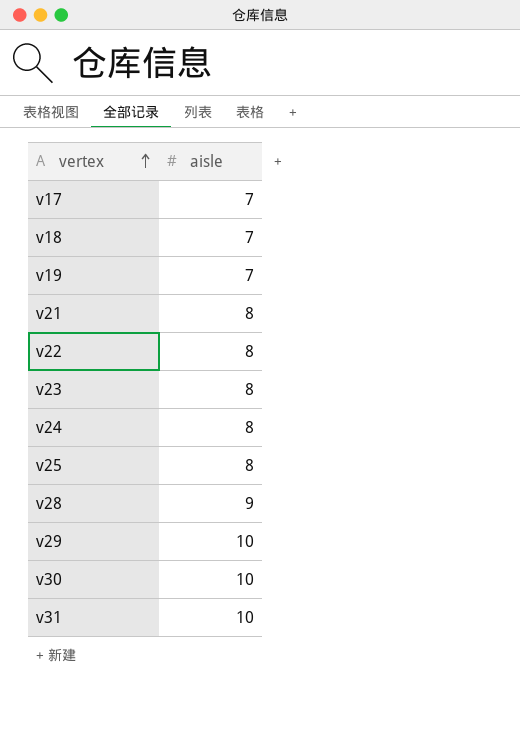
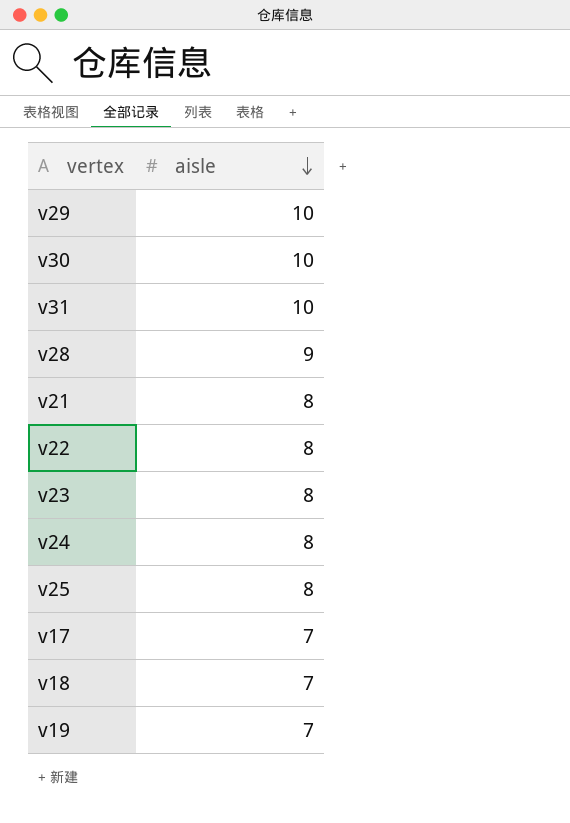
row order: vertex ascending -> aisle descending

